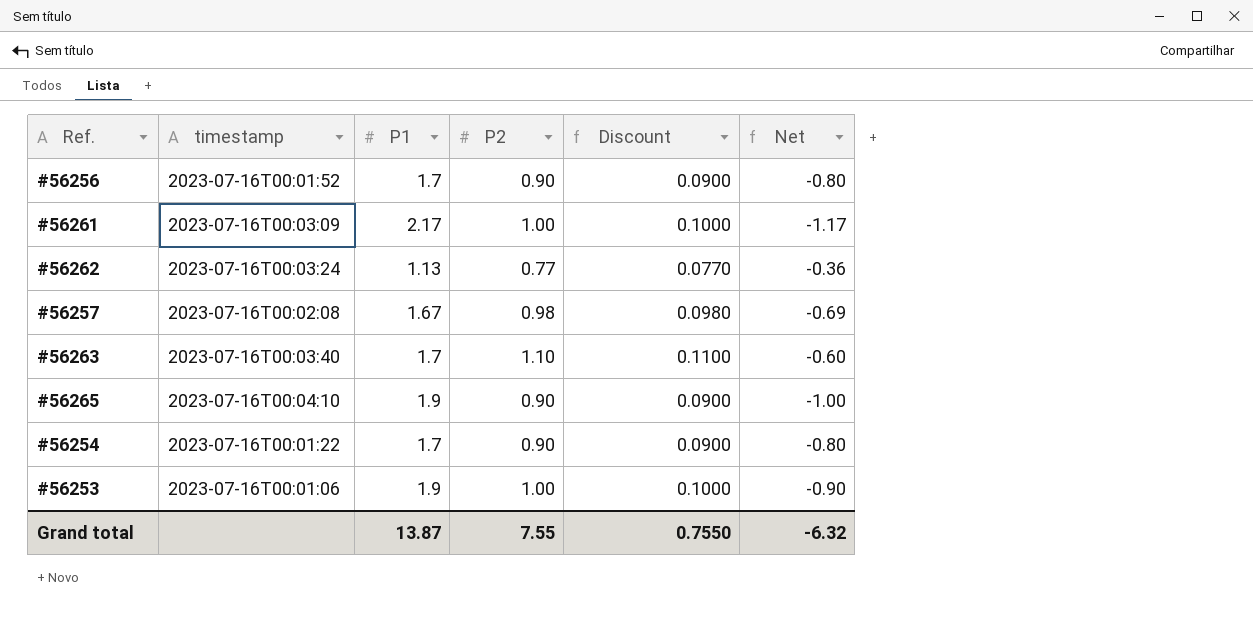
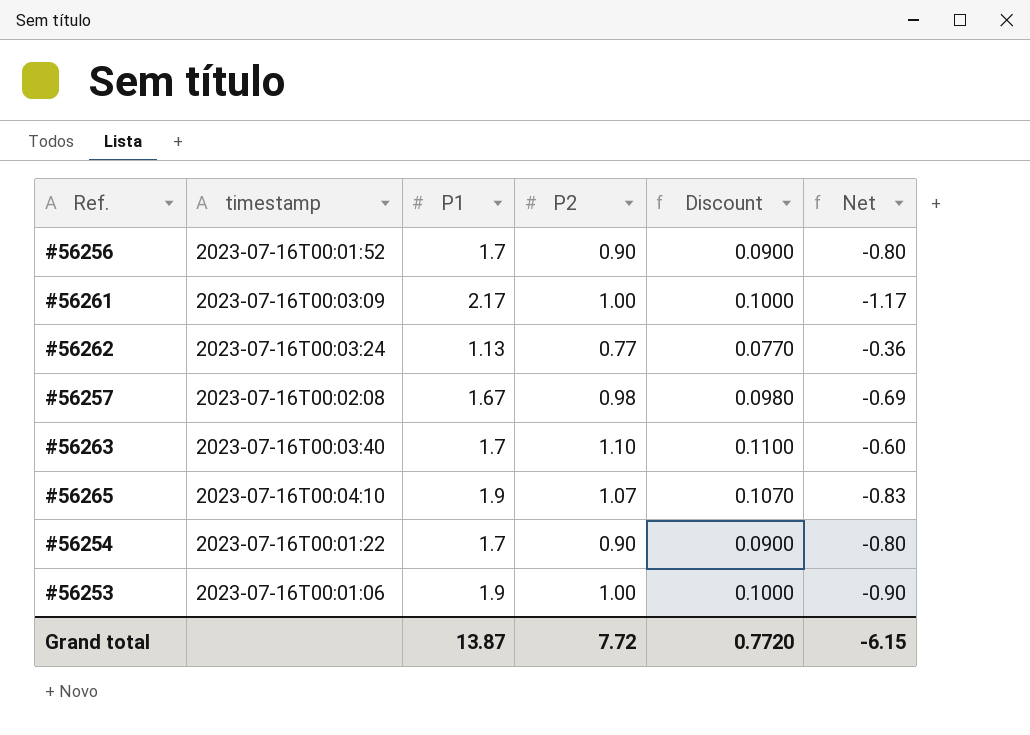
#56265 | P2: 0.90 -> 1.07
#56265 | Discount: 0.0900 -> 0.1070
#56265 | Net: -1.00 -> -0.83
Grand total | P2: 7.55 -> 7.72
Grand total | Discount: 0.7550 -> 0.7720
Grand total | Net: -6.32 -> -6.15

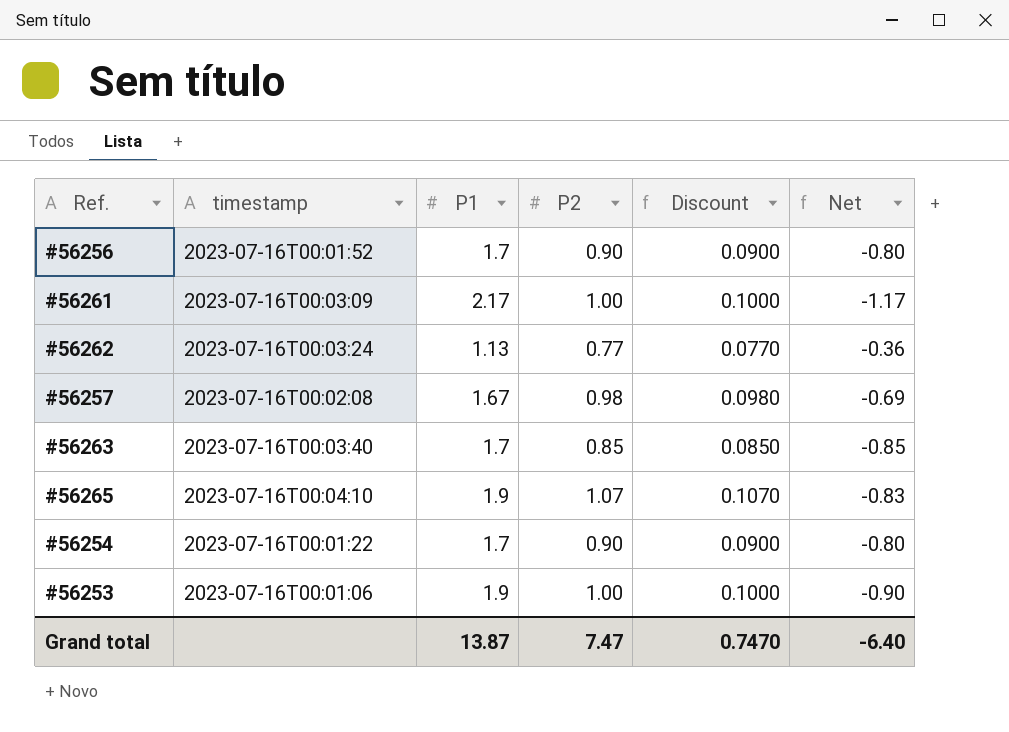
#56263 | P2: 1.10 -> 0.85
#56263 | Discount: 0.1100 -> 0.0850
#56263 | Net: -0.60 -> -0.85
Grand total | P2: 7.72 -> 7.47
Grand total | Discount: 0.7720 -> 0.7470
Grand total | Net: -6.15 -> -6.40

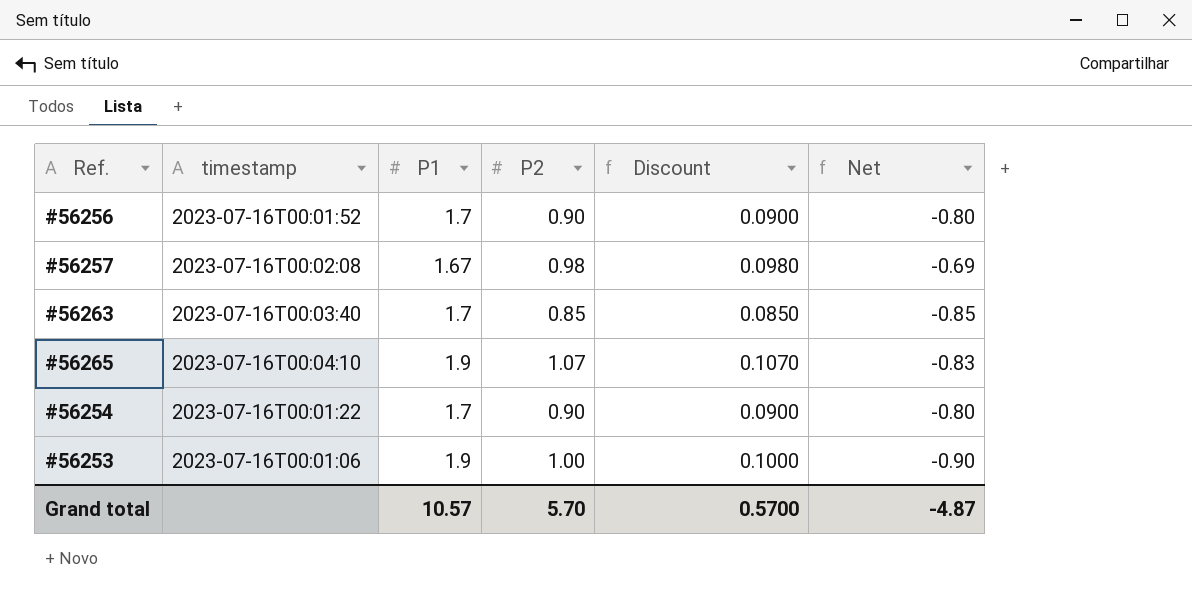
row #56261: 2023-07-16T00:03:09 | 2.17 | 1.00 | 0.1000 | -1.17 -> none
row #56262: 2023-07-16T00:03:24 | 1.13 | 0.77 | 0.0770 | -0.36 -> none
Grand total | P1: 13.87 -> 10.57
Grand total | P2: 7.47 -> 5.70
Grand total | Discount: 0.7470 -> 0.5700
Grand total | Net: -6.40 -> -4.87

